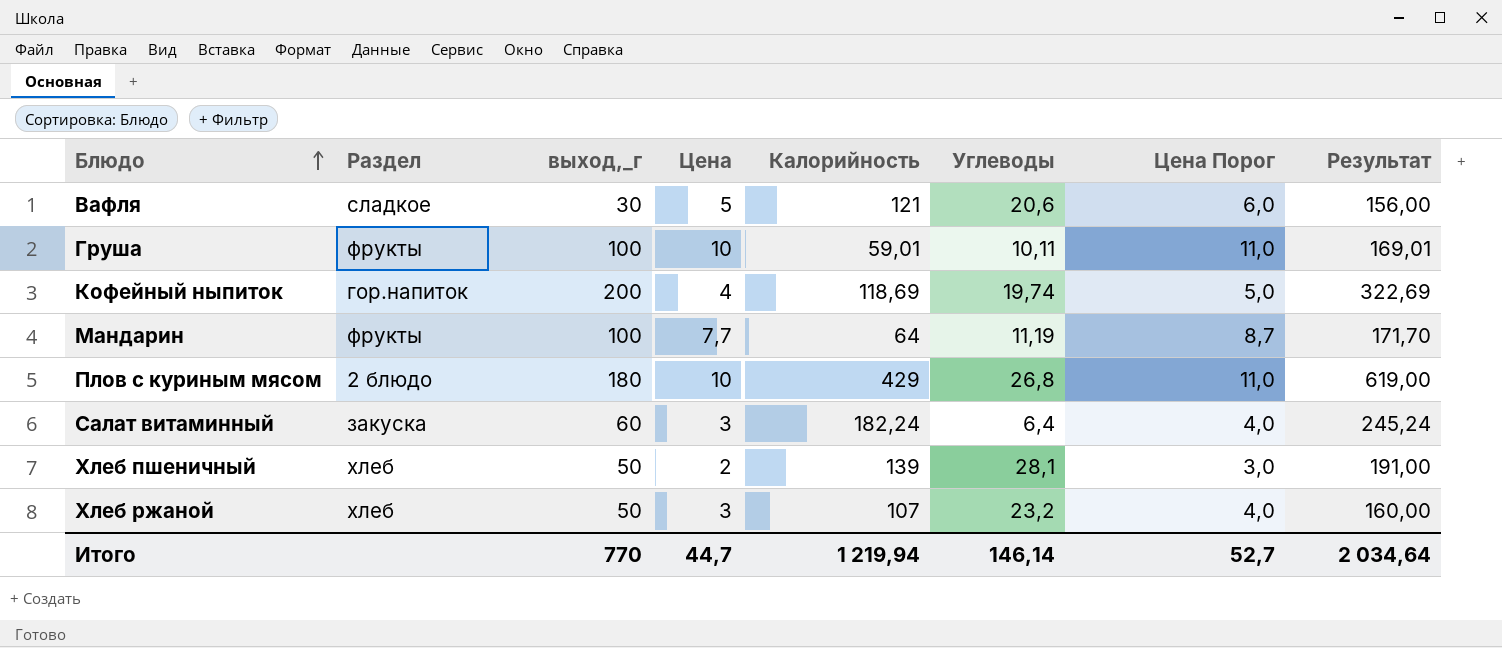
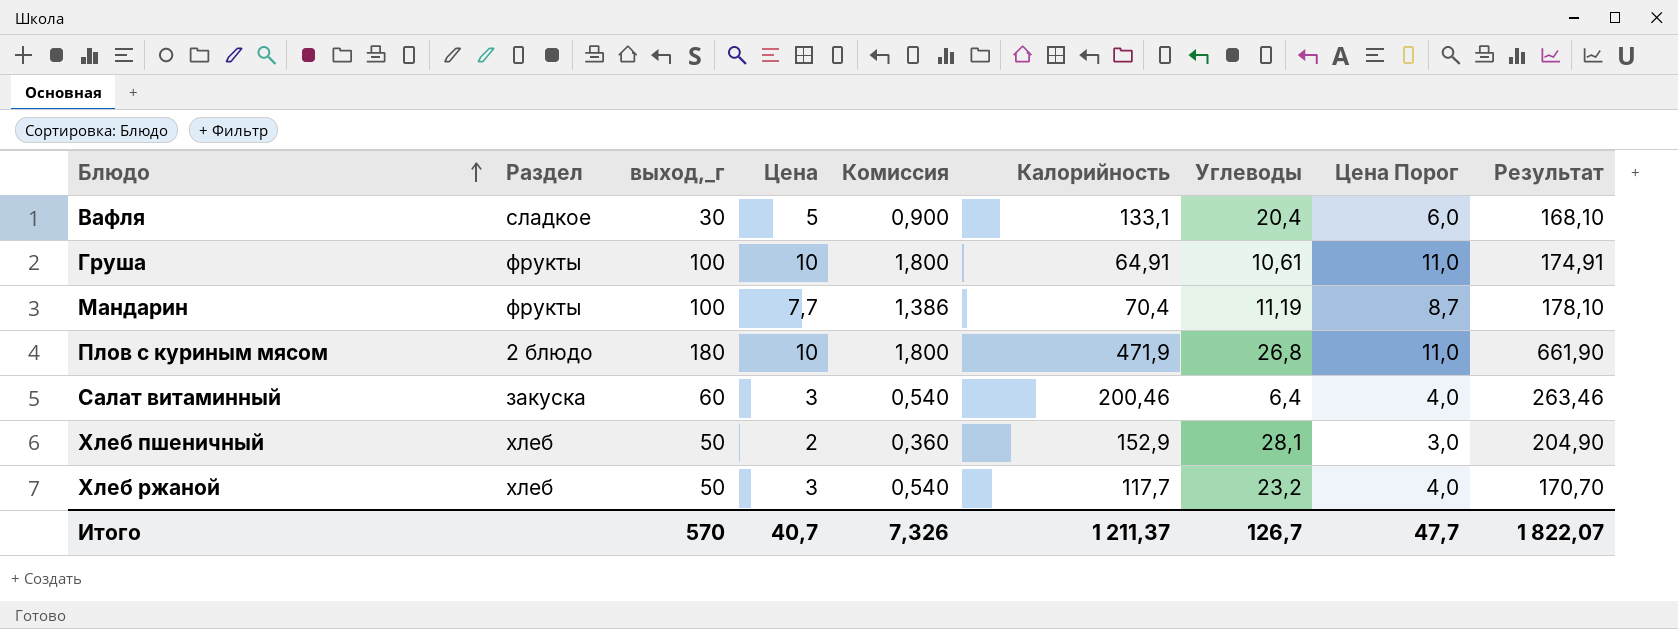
column Комиссия | formula: none -> [Цена] * 0,18
row Кофейный ныпиток: гор.напиток | 200 | 4 | 118,69 | 19,74 | 5,0 | 322,69 -> none
Вафля | Калорийность: 121 -> 133,1
Вафля | Углеводы: 20,6 -> 20,4
Вафля | Результат: 156,00 -> 168,10
Груша | Калорийность: 59,01 -> 64,91
Груша | Углеводы: 10,11 -> 10,61
Груша | Результат: 169,01 -> 174,91
Мандарин | Калорийность: 64 -> 70,4
Мандарин | Результат: 171,70 -> 178,10
Плов с куриным мясом | Калорийность: 429 -> 471,9
Плов с куриным мясом | Результат: 619,00 -> 661,90
Салат витаминный | Калорийность: 182,24 -> 200,46
Салат витаминный | Результат: 245,24 -> 263,46
Хлеб пшеничный | Калорийность: 139 -> 152,9
Хлеб пшеничный | Результат: 191,00 -> 204,90
Хлеб ржаной | Калорийность: 107 -> 117,7
Хлеб ржаной | Результат: 160,00 -> 170,70
Итого | выход,_г: 770 -> 570
Итого | Цена: 44,7 -> 40,7
Итого | Калорийность: 1 219,94 -> 1 211,37
Итого | Углеводы: 146,14 -> 126,7
Итого | Цена Порог: 52,7 -> 47,7
Итого | Результат: 2 034,64 -> 1 822,07

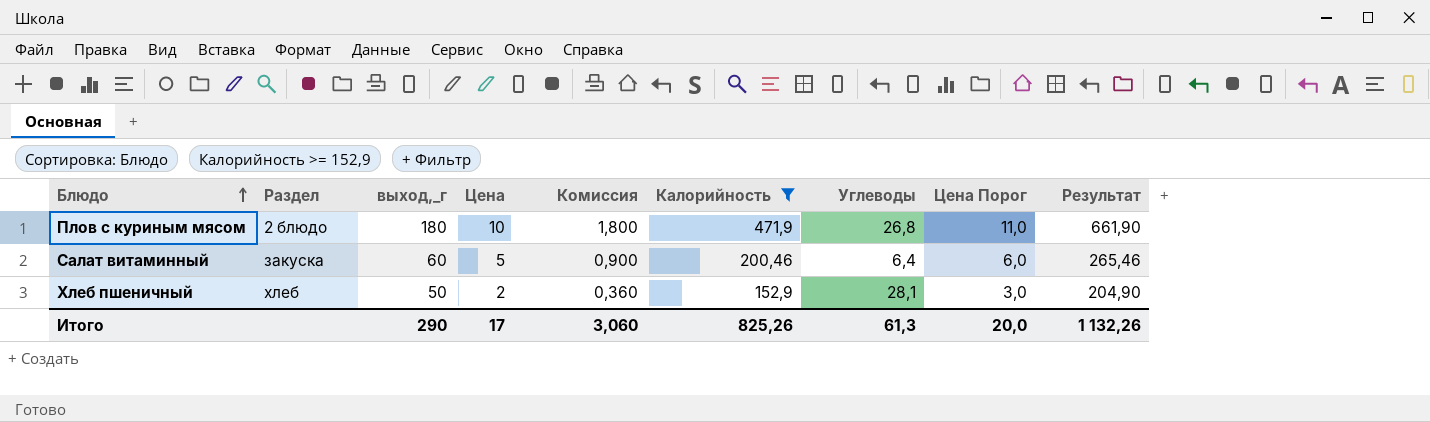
filter: none -> Калорийность >= 152,9
Салат витаминный | Цена: 3 -> 5
Салат витаминный | Комиссия: 0,540 -> 0,900
Салат витаминный | Цена Порог: 4,0 -> 6,0
Салат витаминный | Результат: 263,46 -> 265,46
Итого | выход,_г: 570 -> 290
Итого | Цена: 40,7 -> 17
Итого | Комиссия: 7,326 -> 3,060
Итого | Калорийность: 1 211,37 -> 825,26
Итого | Углеводы: 126,7 -> 61,3
Итого | Цена Порог: 47,7 -> 20,0
Итого | Результат: 1 822,07 -> 1 132,26

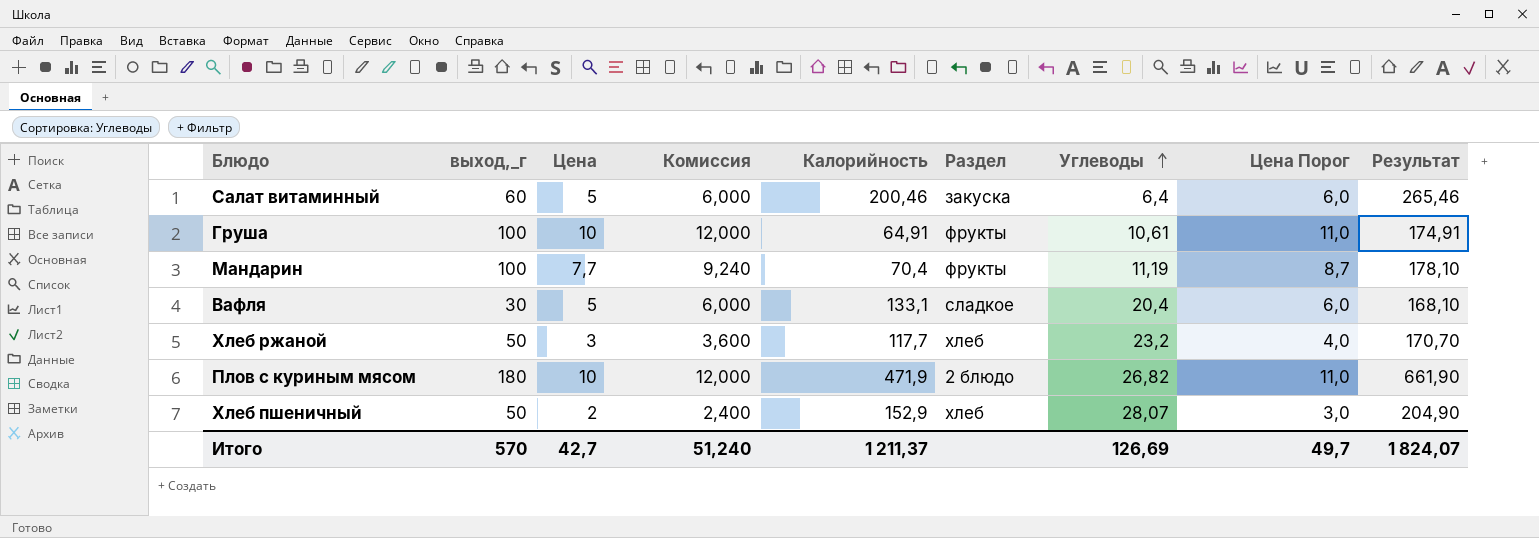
filter: Калорийность >= 152,9 -> none
row order: Блюдо ascending -> Углеводы ascending
column Комиссия | formula: [Цена] * 0,18 -> [Цена] * 1,2
column Раздел | position: 2 -> 6
Плов с куриным мясом | Углеводы: 26,8 -> 26,82
Хлеб пшеничный | Углеводы: 28,1 -> 28,07
Итого | выход,_г: 290 -> 570
Итого | Цена: 17 -> 42,7
Итого | Комиссия: 3,060 -> 51,240
Итого | Калорийность: 825,26 -> 1 211,37
Итого | Углеводы: 61,3 -> 126,69
Итого | Цена Порог: 20,0 -> 49,7
Итого | Результат: 1 132,26 -> 1 824,07

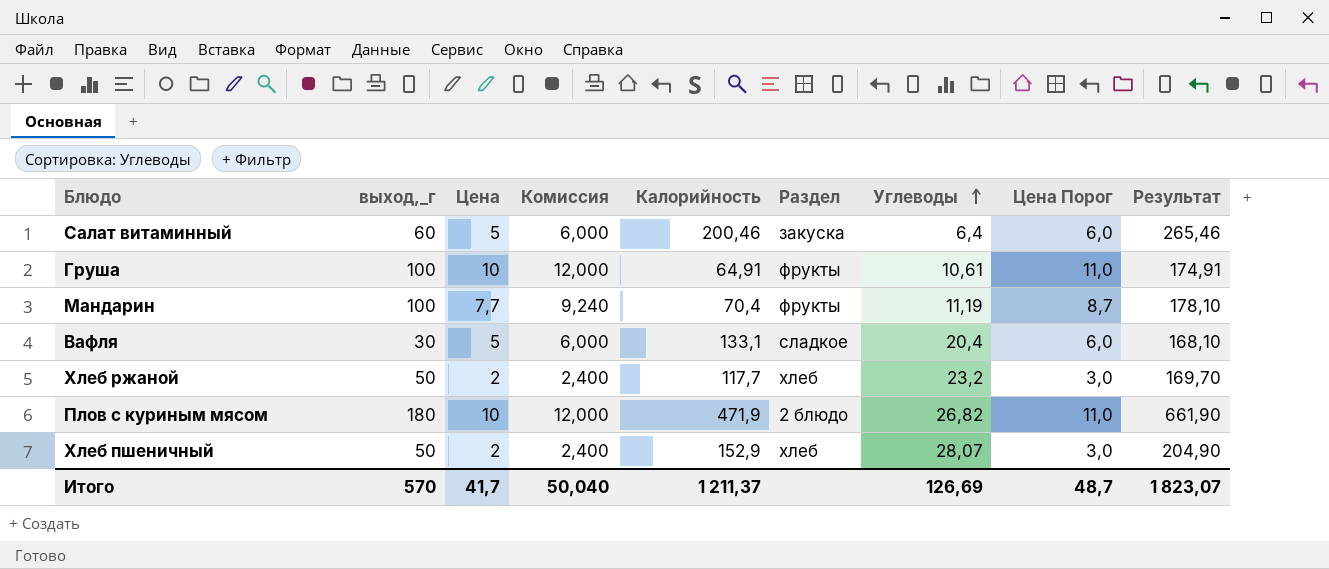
Хлеб ржаной | Цена: 3 -> 2
Хлеб ржаной | Комиссия: 3,600 -> 2,400
Хлеб ржаной | Цена Порог: 4,0 -> 3,0
Хлеб ржаной | Результат: 170,70 -> 169,70
Итого | Цена: 42,7 -> 41,7
Итого | Комиссия: 51,240 -> 50,040
Итого | Цена Порог: 49,7 -> 48,7
Итого | Результат: 1 824,07 -> 1 823,07

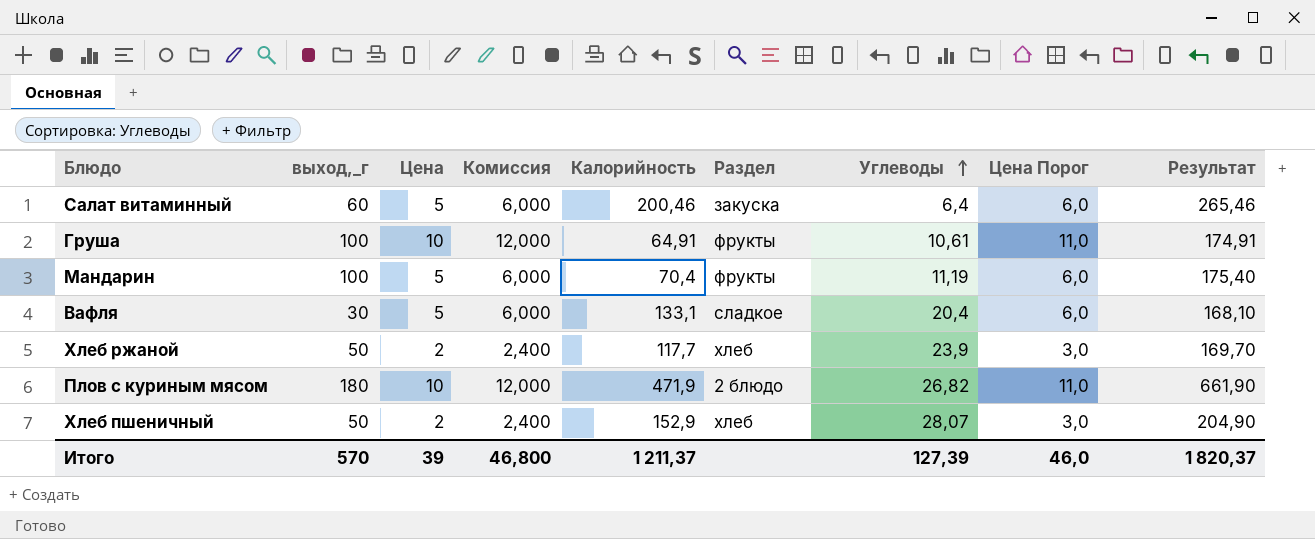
Мандарин | Цена: 7,7 -> 5
Мандарин | Комиссия: 9,240 -> 6,000
Мандарин | Цена Порог: 8,7 -> 6,0
Мандарин | Результат: 178,10 -> 175,40
Хлеб ржаной | Углеводы: 23,2 -> 23,9
Итого | Цена: 41,7 -> 39
Итого | Комиссия: 50,040 -> 46,800
Итого | Углеводы: 126,69 -> 127,39
Итого | Цена Порог: 48,7 -> 46,0
Итого | Результат: 1 823,07 -> 1 820,37

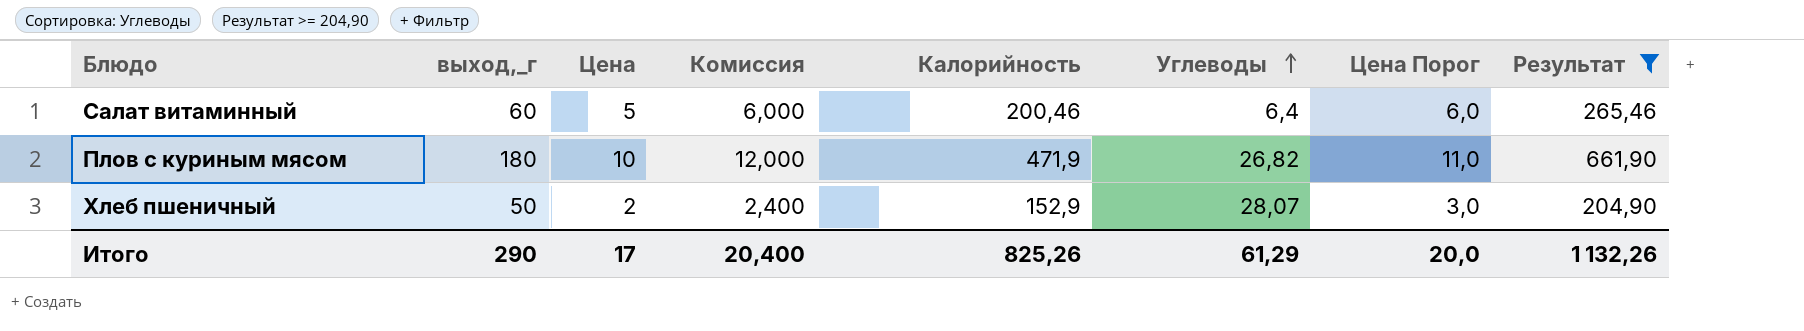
filter: none -> Результат >= 204,90
column Раздел | position: 6 -> none
Итого | выход,_г: 570 -> 290
Итого | Цена: 39 -> 17
Итого | Комиссия: 46,800 -> 20,400
Итого | Калорийность: 1 211,37 -> 825,26
Итого | Углеводы: 127,39 -> 61,29
Итого | Цена Порог: 46,0 -> 20,0
Итого | Результат: 1 820,37 -> 1 132,26

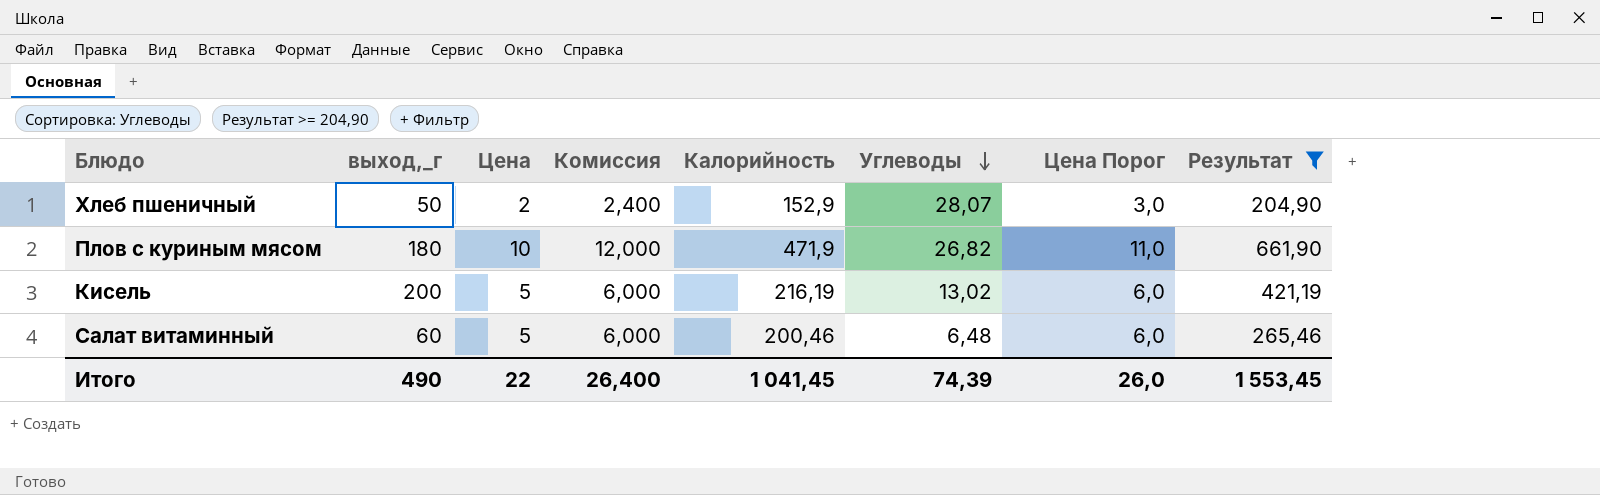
row order: Углеводы ascending -> Углеводы descending
row Кисель: none -> 200 | 5 | 6,000 | 216,19 | 13,02 | 6,0 | 421,19
Салат витаминный | Углеводы: 6,4 -> 6,48
Итого | выход,_г: 290 -> 490
Итого | Цена: 17 -> 22
Итого | Комиссия: 20,400 -> 26,400
Итого | Калорийность: 825,26 -> 1 041,45
Итого | Углеводы: 61,29 -> 74,39
Итого | Цена Порог: 20,0 -> 26,0
Итого | Результат: 1 132,26 -> 1 553,45

